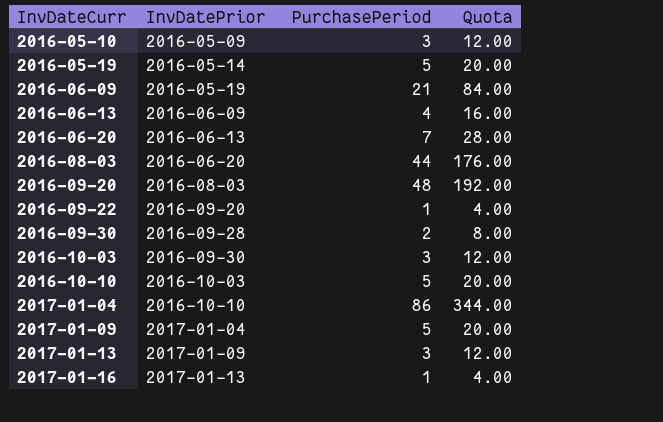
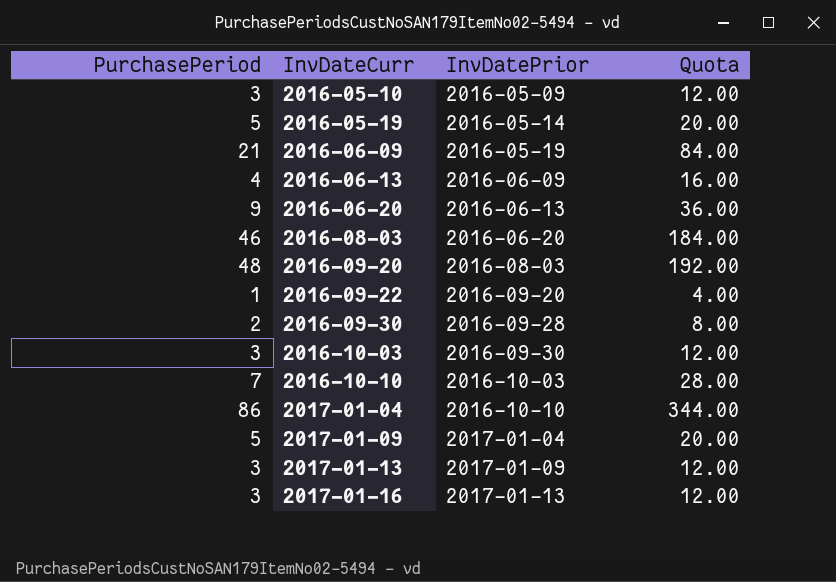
column PurchasePeriod | position: 3 -> 1
2016-06-20 | PurchasePeriod: 7 -> 9
2016-06-20 | Quota: 28.00 -> 36.00
2016-08-03 | PurchasePeriod: 44 -> 46
2016-08-03 | Quota: 176.00 -> 184.00
2016-10-10 | PurchasePeriod: 5 -> 7
2016-10-10 | Quota: 20.00 -> 28.00
2017-01-16 | PurchasePeriod: 1 -> 3
2017-01-16 | Quota: 4.00 -> 12.00

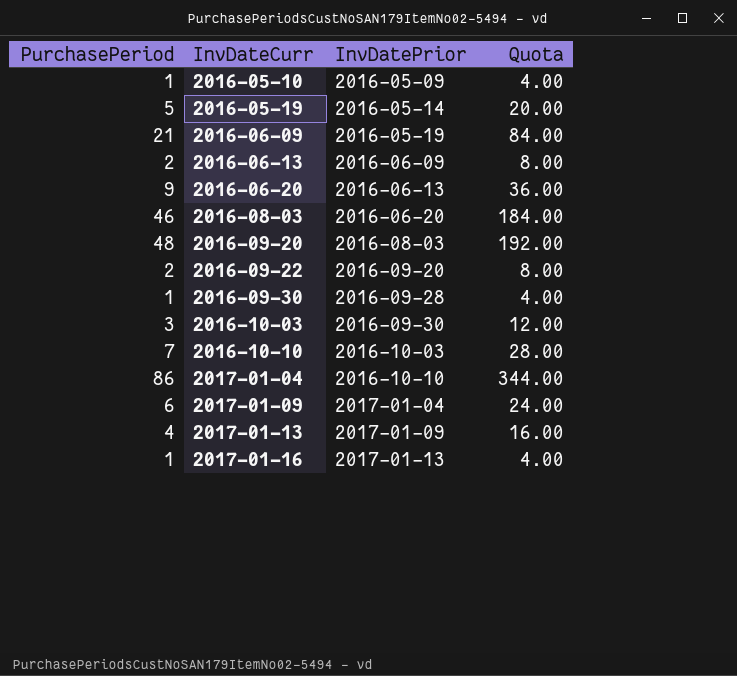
2016-05-10 | PurchasePeriod: 3 -> 1
2016-05-10 | Quota: 12.00 -> 4.00
2016-06-13 | PurchasePeriod: 4 -> 2
2016-06-13 | Quota: 16.00 -> 8.00
2016-09-22 | PurchasePeriod: 1 -> 2
2016-09-22 | Quota: 4.00 -> 8.00
2016-09-30 | PurchasePeriod: 2 -> 1
2016-09-30 | Quota: 8.00 -> 4.00
2017-01-09 | PurchasePeriod: 5 -> 6
2017-01-09 | Quota: 20.00 -> 24.00
2017-01-13 | PurchasePeriod: 3 -> 4
2017-01-13 | Quota: 12.00 -> 16.00
2017-01-16 | PurchasePeriod: 3 -> 1
2017-01-16 | Quota: 12.00 -> 4.00

